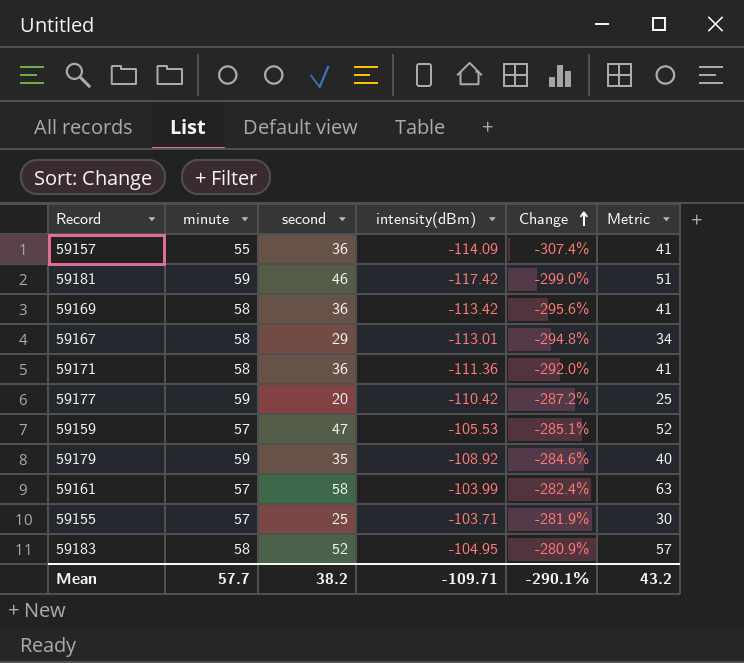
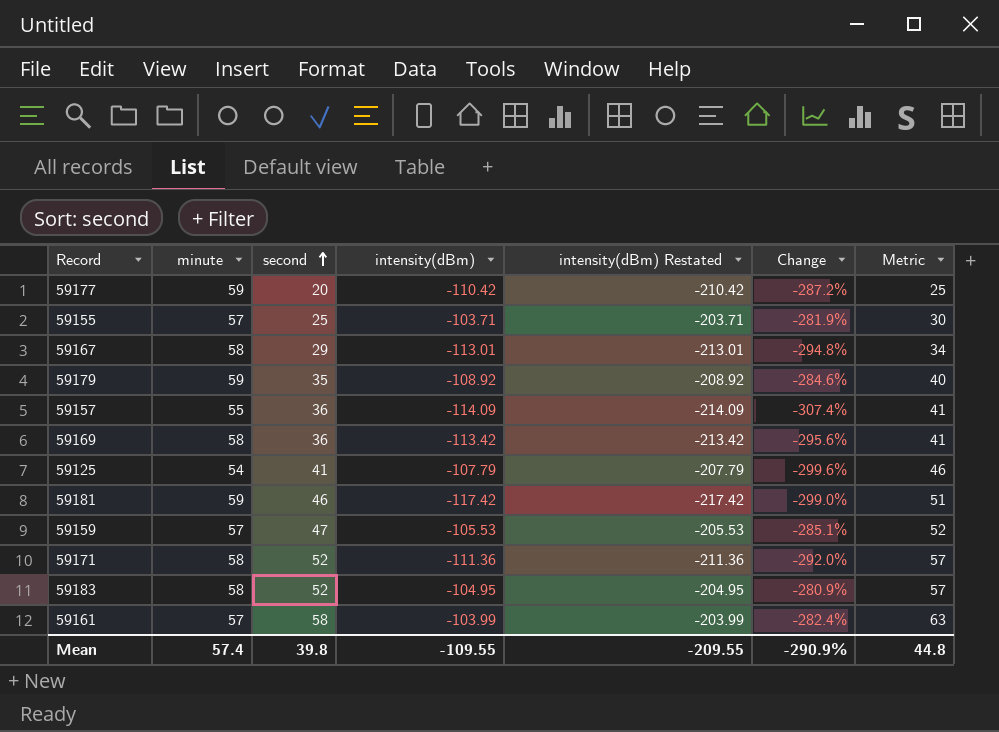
row order: Change ascending -> second ascending
column intensity(dBm) Restated | formula: none -> [intensity(dBm)] - 100
row 59125: none -> 54 | 41 | -107.79 | -207.79 | -299.6% | 46
59171 | second: 36 -> 52
59171 | Metric: 41 -> 57
Mean | minute: 57.7 -> 57.4
Mean | second: 38.2 -> 39.8
Mean | intensity(dBm): -109.71 -> -109.55
Mean | Change: -290.1% -> -290.9%
Mean | Metric: 43.2 -> 44.8

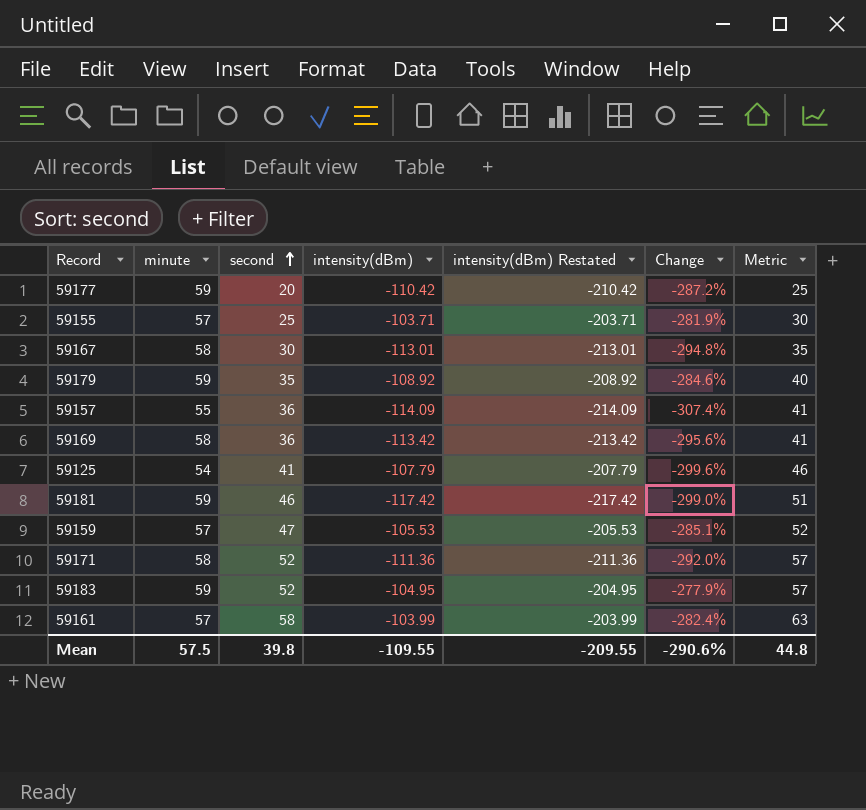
59167 | second: 29 -> 30
59167 | Metric: 34 -> 35
59183 | minute: 58 -> 59
59183 | Change: -280.9% -> -277.9%
Mean | minute: 57.4 -> 57.5
Mean | Change: -290.9% -> -290.6%

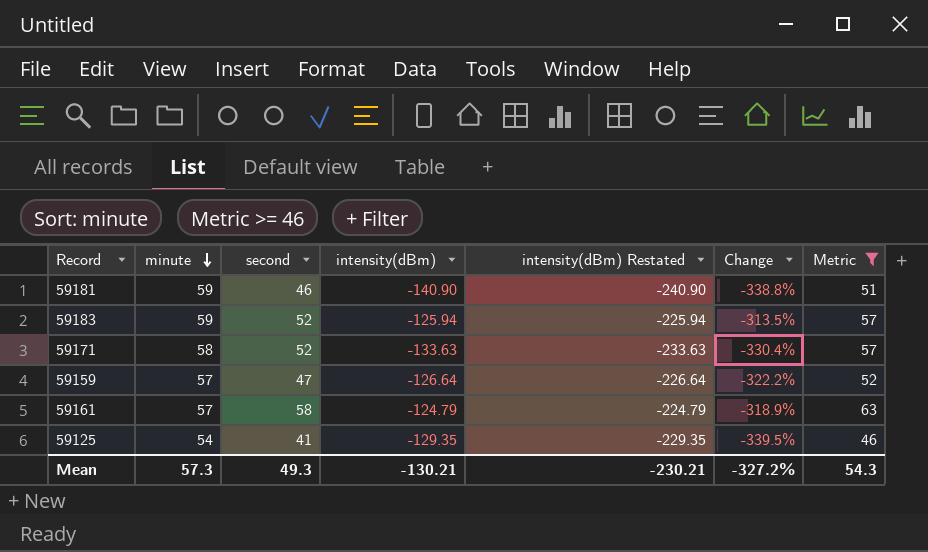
filter: none -> Metric >= 46
row order: second ascending -> minute descending
59181 | intensity(dBm): -117.42 -> -140.90
59181 | intensity(dBm) Restated: -217.42 -> -240.90
59181 | Change: -299.0% -> -338.8%
59183 | intensity(dBm): -104.95 -> -125.94
59183 | intensity(dBm) Restated: -204.95 -> -225.94
59183 | Change: -277.9% -> -313.5%
59171 | intensity(dBm): -111.36 -> -133.63
59171 | intensity(dBm) Restated: -211.36 -> -233.63
59171 | Change: -292.0% -> -330.4%
59159 | intensity(dBm): -105.53 -> -126.64
59159 | intensity(dBm) Restated: -205.53 -> -226.64
59159 | Change: -285.1% -> -322.2%
59161 | intensity(dBm): -103.99 -> -124.79
59161 | intensity(dBm) Restated: -203.99 -> -224.79
59161 | Change: -282.4% -> -318.9%
59125 | intensity(dBm): -107.79 -> -129.35
59125 | intensity(dBm) Restated: -207.79 -> -229.35
59125 | Change: -299.6% -> -339.5%
Mean | minute: 57.5 -> 57.3
Mean | second: 39.8 -> 49.3
Mean | intensity(dBm): -109.55 -> -130.21
Mean | intensity(dBm) Restated: -209.55 -> -230.21
Mean | Change: -290.6% -> -327.2%
Mean | Metric: 44.8 -> 54.3

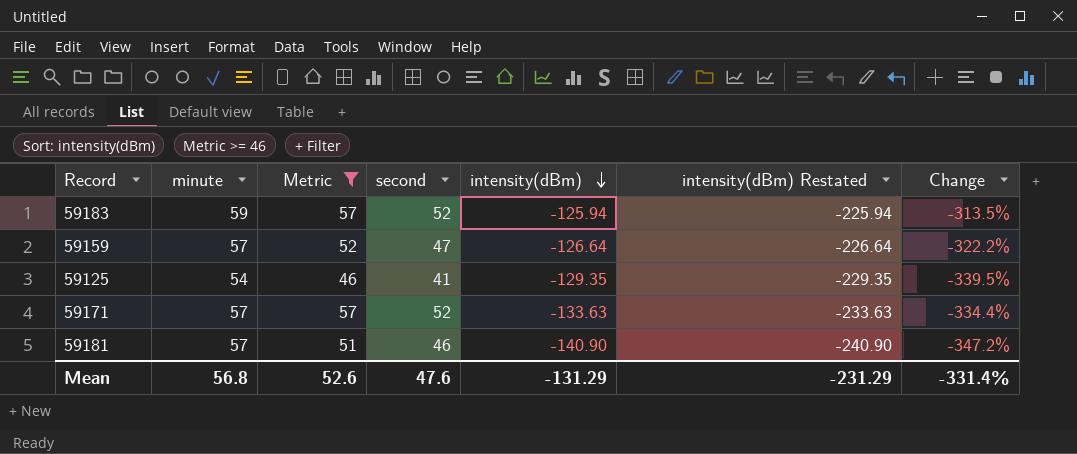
row order: minute descending -> intensity(dBm) descending
column Metric | position: 7 -> 3
row 59161: 57 | 58 | -124.79 | -224.79 | -318.9% | 63 -> none
59171 | minute: 58 -> 57
59171 | Change: -330.4% -> -334.4%
59181 | minute: 59 -> 57
59181 | Change: -338.8% -> -347.2%
Mean | minute: 57.3 -> 56.8
Mean | Metric: 54.3 -> 52.6
Mean | second: 49.3 -> 47.6
Mean | intensity(dBm): -130.21 -> -131.29
Mean | intensity(dBm) Restated: -230.21 -> -231.29
Mean | Change: -327.2% -> -331.4%

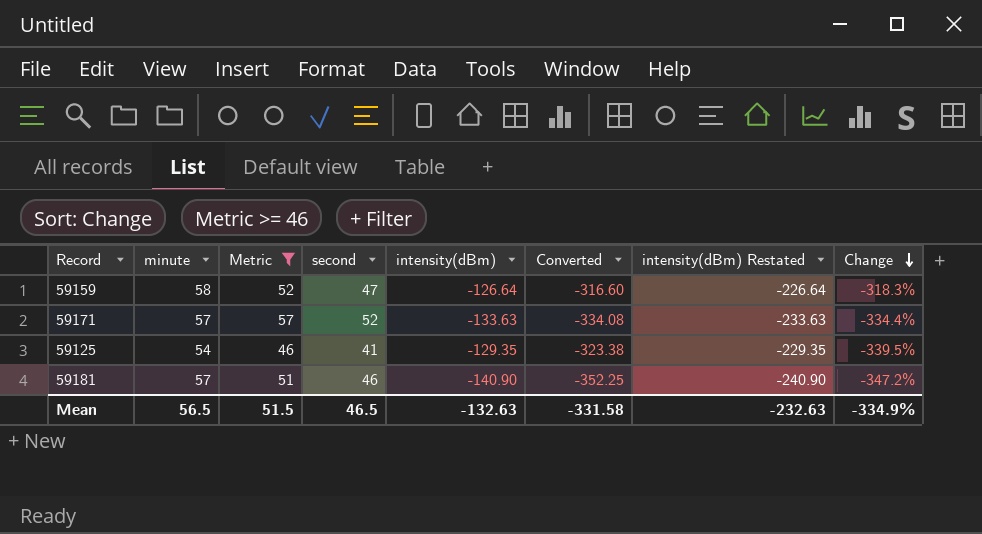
row order: intensity(dBm) descending -> Change descending
column Converted | formula: none -> [intensity(dBm)] * 2.5
row 59183: 59 | 57 | 52 | -125.94 | -225.94 | -313.5% -> none
59159 | minute: 57 -> 58
59159 | Change: -322.2% -> -318.3%
Mean | minute: 56.8 -> 56.5
Mean | Metric: 52.6 -> 51.5
Mean | second: 47.6 -> 46.5
Mean | intensity(dBm): -131.29 -> -132.63
Mean | intensity(dBm) Restated: -231.29 -> -232.63
Mean | Change: -331.4% -> -334.9%

